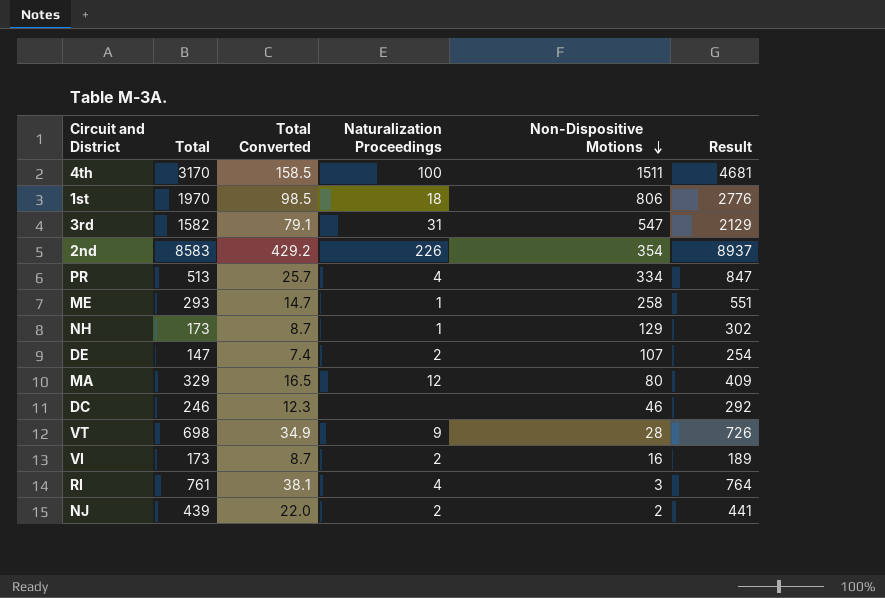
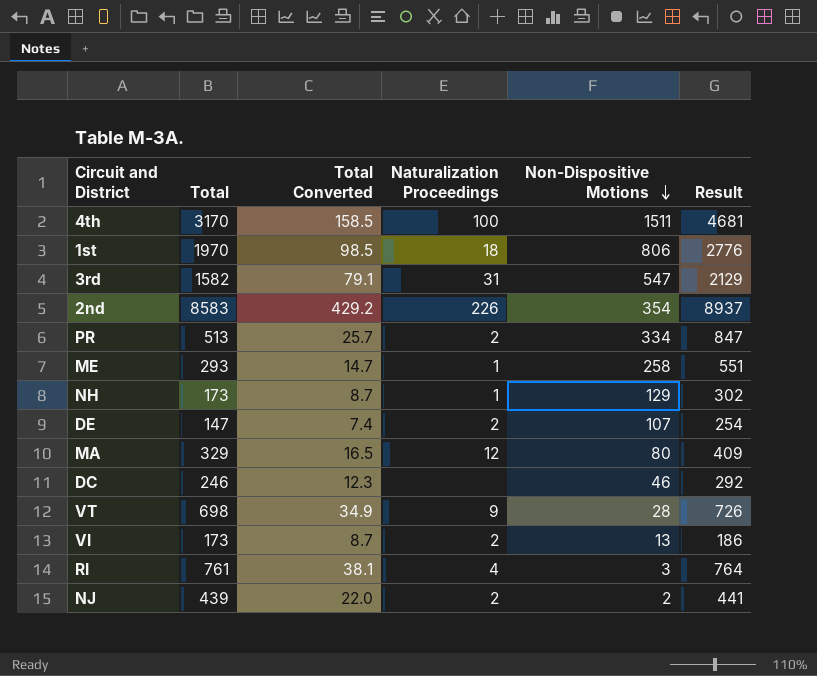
PR | Naturalization Proceedings: 4 -> 2
VI | Non-Dispositive Motions: 16 -> 13
VI | Result: 189 -> 186

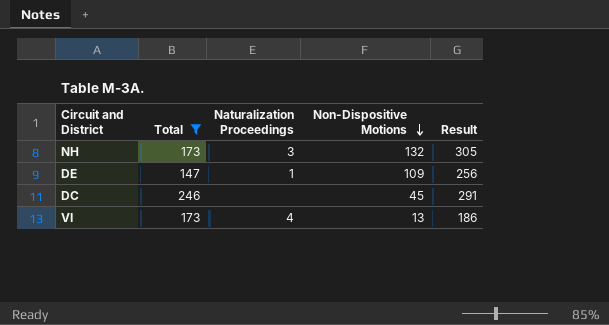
filter: none -> Total <= 246
column Total Converted | formula: [Total] * 0.05 -> none
NH | Naturalization Proceedings: 1 -> 3
NH | Non-Dispositive Motions: 129 -> 132
NH | Result: 302 -> 305
DE | Naturalization Proceedings: 2 -> 1
DE | Non-Dispositive Motions: 107 -> 109
DE | Result: 254 -> 256
DC | Non-Dispositive Motions: 46 -> 45
DC | Result: 292 -> 291
VI | Naturalization Proceedings: 2 -> 4

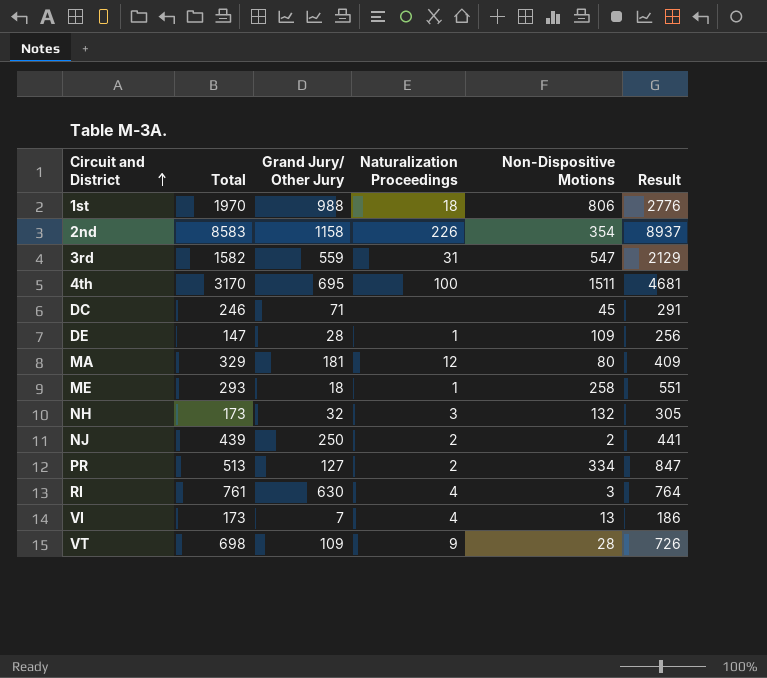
filter: Total <= 246 -> none
row order: Non-Dispositive Motions descending -> Circuit and District ascending
column Grand Jury/ Other Jury | position: none -> 3

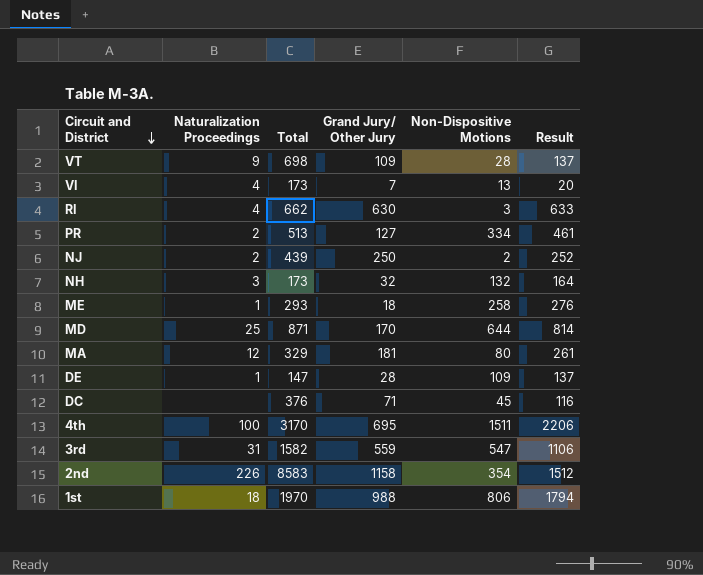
row order: Circuit and District ascending -> Circuit and District descending
column Naturalization Proceedings | position: 4 -> 2
column Result | formula: [Total] + [Non-Dispositive Motions] -> [Grand Jury/ Other Jury] + [Non-Dispositive Motions]
RI | Total: 761 -> 662
row MD: none -> 25 | 871 | 170 | 644 | 814
DC | Total: 246 -> 376

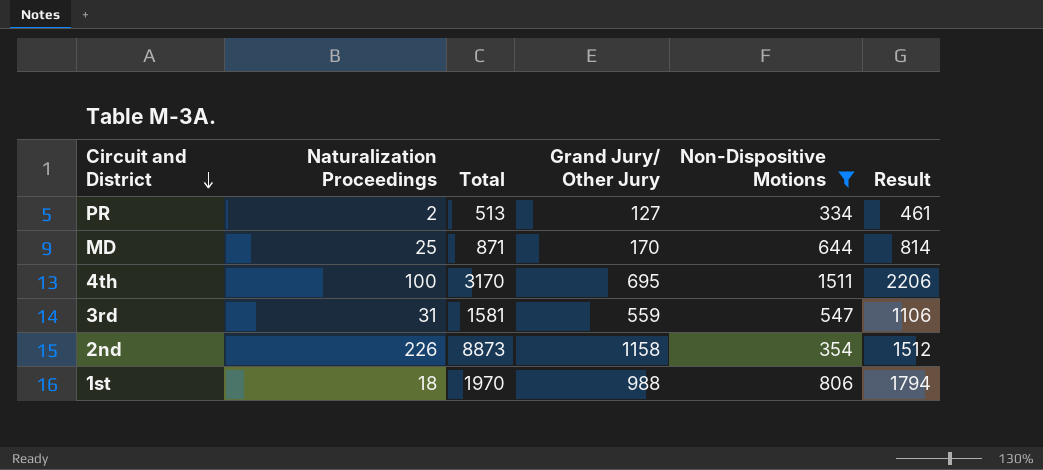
filter: none -> Non-Dispositive Motions >= 334
3rd | Total: 1582 -> 1581
2nd | Total: 8583 -> 8873

